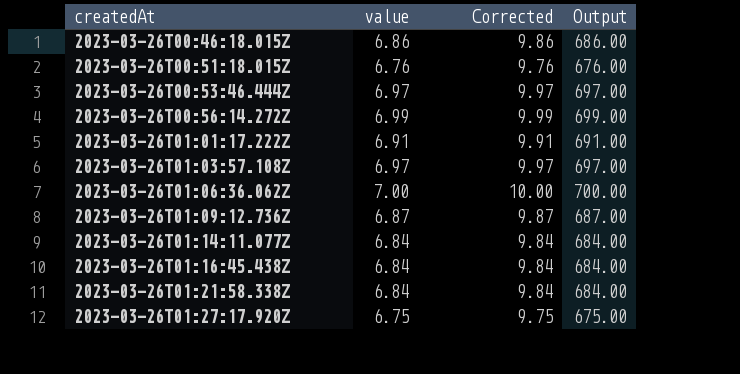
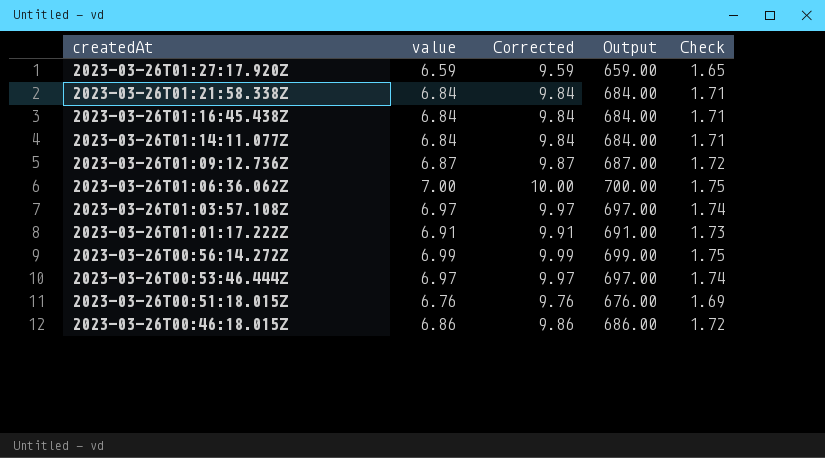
row order: createdAt ascending -> createdAt descending
column Check | formula: none -> [value] * 0.25
2023-03-26T01:27:17.920Z | value: 6.75 -> 6.59
2023-03-26T01:27:17.920Z | Corrected: 9.75 -> 9.59
2023-03-26T01:27:17.920Z | Output: 675.00 -> 659.00

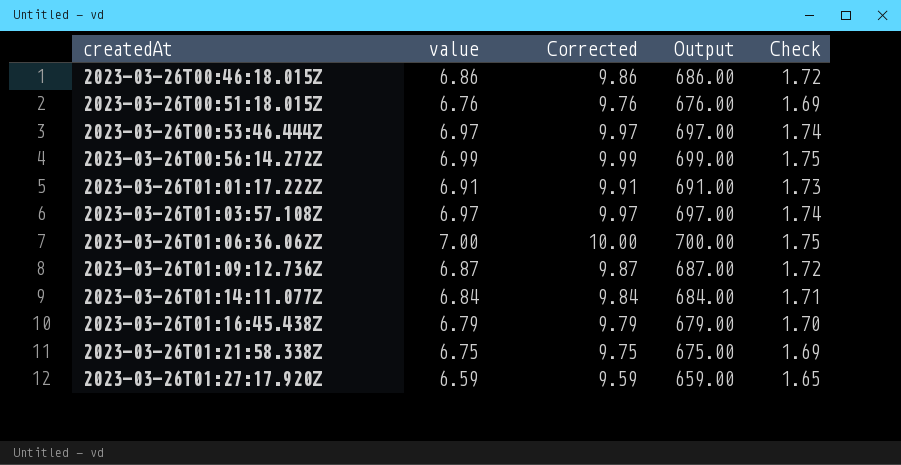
row order: createdAt descending -> createdAt ascending
2023-03-26T01:16:45.438Z | value: 6.84 -> 6.79
2023-03-26T01:16:45.438Z | Corrected: 9.84 -> 9.79
2023-03-26T01:16:45.438Z | Output: 684.00 -> 679.00
2023-03-26T01:16:45.438Z | Check: 1.71 -> 1.70
2023-03-26T01:21:58.338Z | value: 6.84 -> 6.75
2023-03-26T01:21:58.338Z | Corrected: 9.84 -> 9.75
2023-03-26T01:21:58.338Z | Output: 684.00 -> 675.00
2023-03-26T01:21:58.338Z | Check: 1.71 -> 1.69

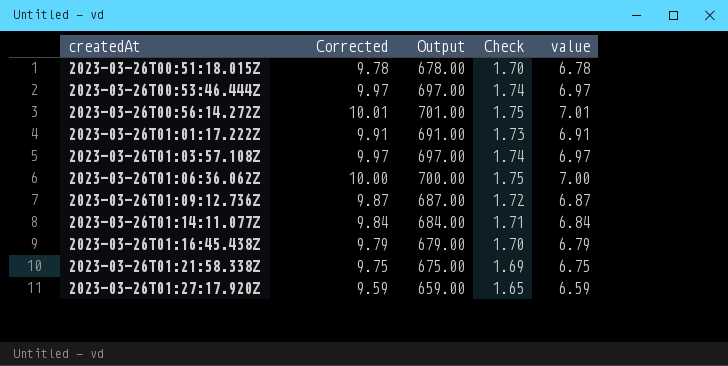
column value | position: 2 -> 5
row 2023-03-26T00:46:18.015Z: 6.86 | 9.86 | 686.00 | 1.72 -> none
2023-03-26T00:51:18.015Z | Corrected: 9.76 -> 9.78
2023-03-26T00:51:18.015Z | Output: 676.00 -> 678.00
2023-03-26T00:51:18.015Z | Check: 1.69 -> 1.70
2023-03-26T00:51:18.015Z | value: 6.76 -> 6.78
2023-03-26T00:56:14.272Z | Corrected: 9.99 -> 10.01
2023-03-26T00:56:14.272Z | Output: 699.00 -> 701.00
2023-03-26T00:56:14.272Z | value: 6.99 -> 7.01

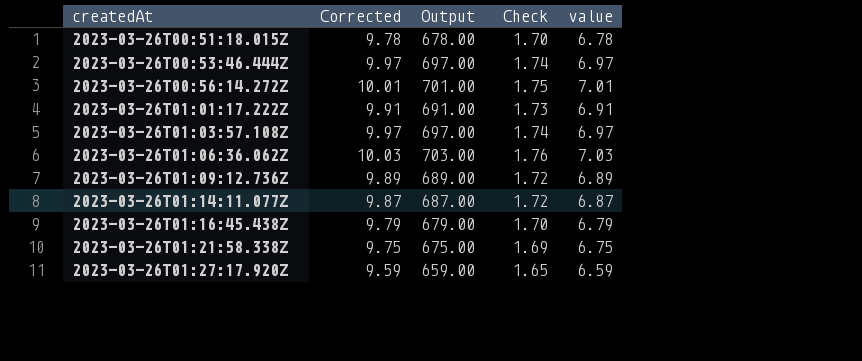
2023-03-26T01:06:36.062Z | Corrected: 10.00 -> 10.03
2023-03-26T01:06:36.062Z | Output: 700.00 -> 703.00
2023-03-26T01:06:36.062Z | Check: 1.75 -> 1.76
2023-03-26T01:06:36.062Z | value: 7.00 -> 7.03
2023-03-26T01:09:12.736Z | Corrected: 9.87 -> 9.89
2023-03-26T01:09:12.736Z | Output: 687.00 -> 689.00
2023-03-26T01:09:12.736Z | value: 6.87 -> 6.89
2023-03-26T01:14:11.077Z | Corrected: 9.84 -> 9.87
2023-03-26T01:14:11.077Z | Output: 684.00 -> 687.00
2023-03-26T01:14:11.077Z | Check: 1.71 -> 1.72
2023-03-26T01:14:11.077Z | value: 6.84 -> 6.87

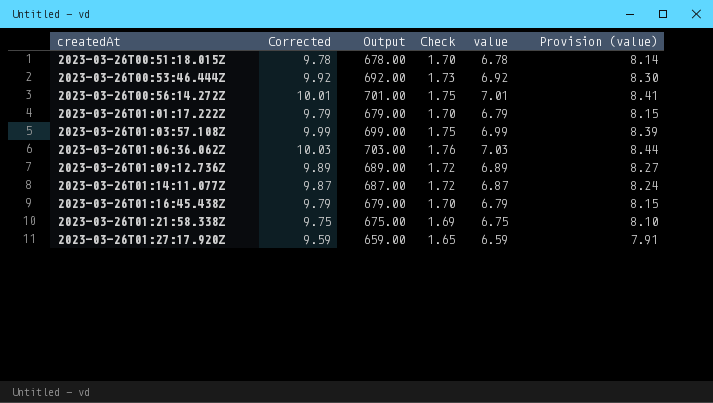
column Provision (value) | formula: none -> [value] * 1.2
2023-03-26T00:53:46.444Z | Corrected: 9.97 -> 9.92
2023-03-26T00:53:46.444Z | Output: 697.00 -> 692.00
2023-03-26T00:53:46.444Z | Check: 1.74 -> 1.73
2023-03-26T00:53:46.444Z | value: 6.97 -> 6.92
2023-03-26T01:01:17.222Z | Corrected: 9.91 -> 9.79
2023-03-26T01:01:17.222Z | Output: 691.00 -> 679.00
2023-03-26T01:01:17.222Z | Check: 1.73 -> 1.70
2023-03-26T01:01:17.222Z | value: 6.91 -> 6.79
2023-03-26T01:03:57.108Z | Corrected: 9.97 -> 9.99
2023-03-26T01:03:57.108Z | Output: 697.00 -> 699.00
2023-03-26T01:03:57.108Z | Check: 1.74 -> 1.75
2023-03-26T01:03:57.108Z | value: 6.97 -> 6.99

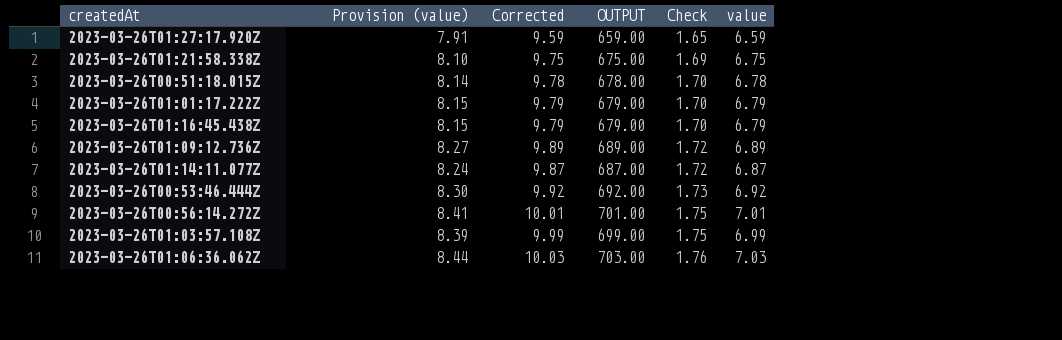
row order: createdAt ascending -> Check ascending
column Provision (value) | position: 6 -> 2
column name: Output -> OUTPUT

